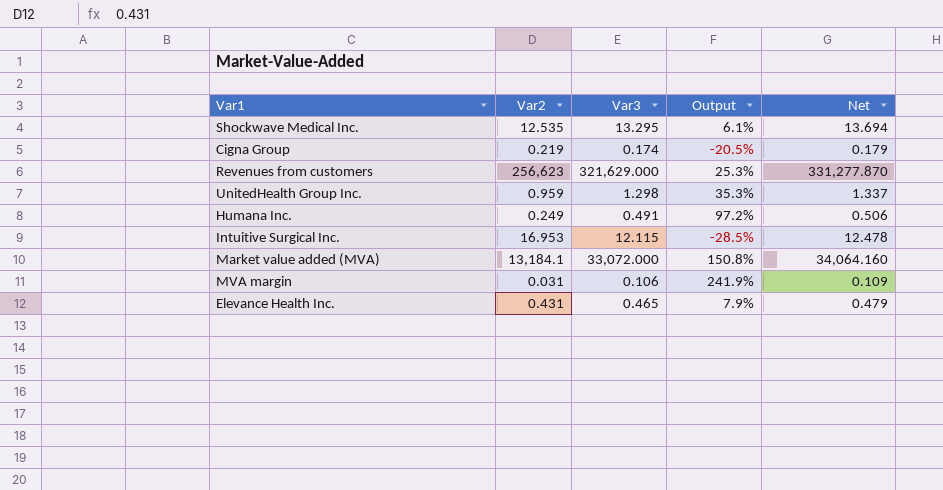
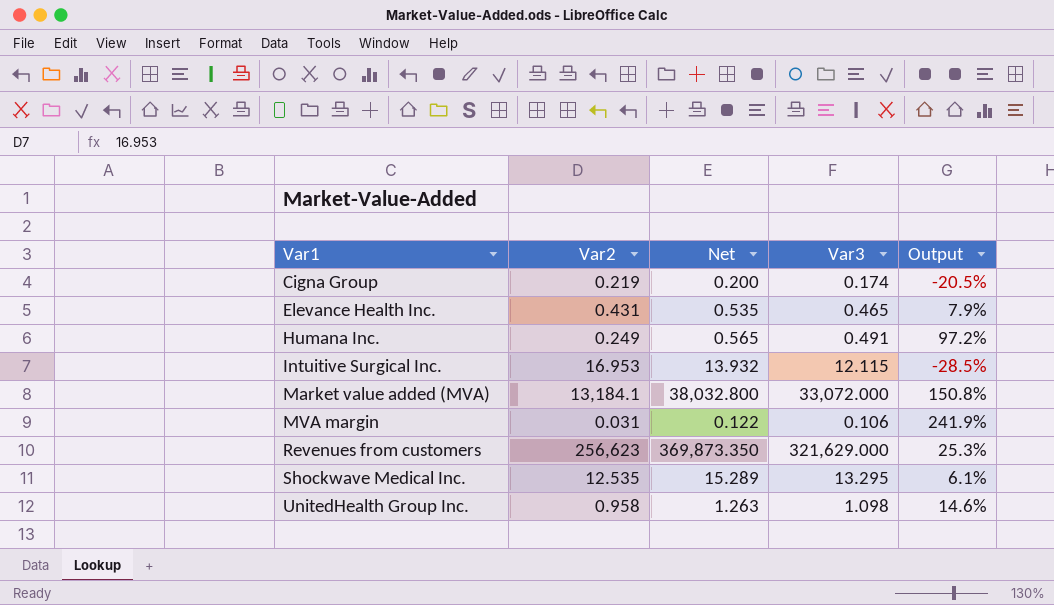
row order: none -> Var1 ascending
column Net | formula: [Var3] * 1.03 -> [Var3] * 1.15
column Net | position: 5 -> 3
UnitedHealth Group Inc. | Var2: 0.959 -> 0.958
UnitedHealth Group Inc. | Var3: 1.298 -> 1.098
UnitedHealth Group Inc. | Output: 35.3% -> 14.6%

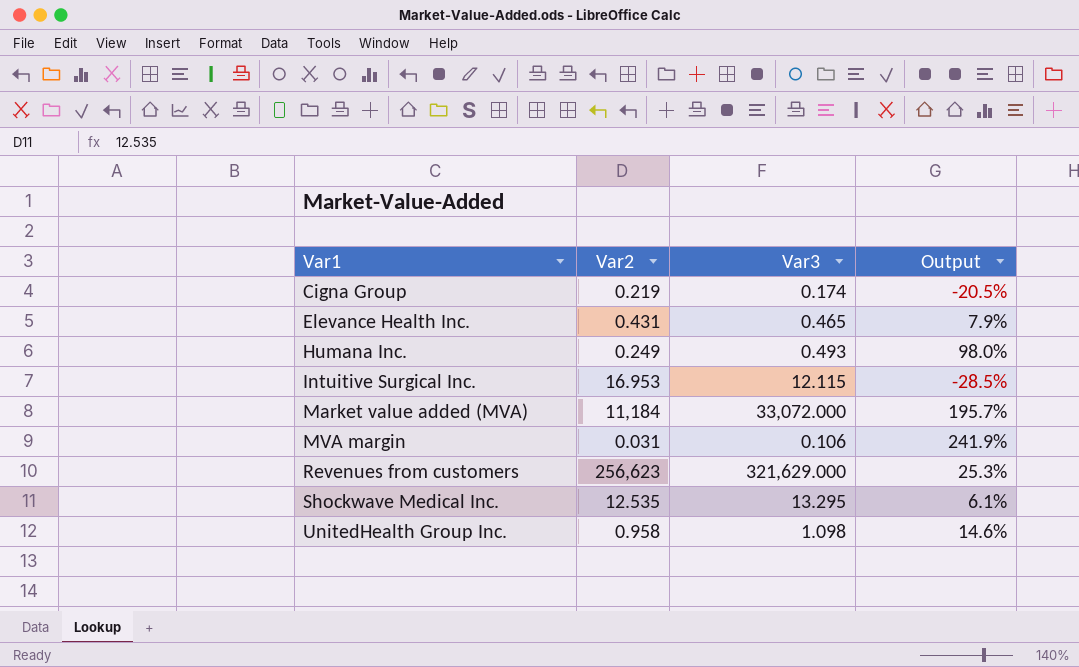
column Net | formula: [Var3] * 1.15 -> none
Humana Inc. | Var3: 0.491 -> 0.493
Humana Inc. | Output: 97.2% -> 98.0%
Market value added (MVA) | Var2: 13,184.1 -> 11,184
Market value added (MVA) | Output: 150.8% -> 195.7%

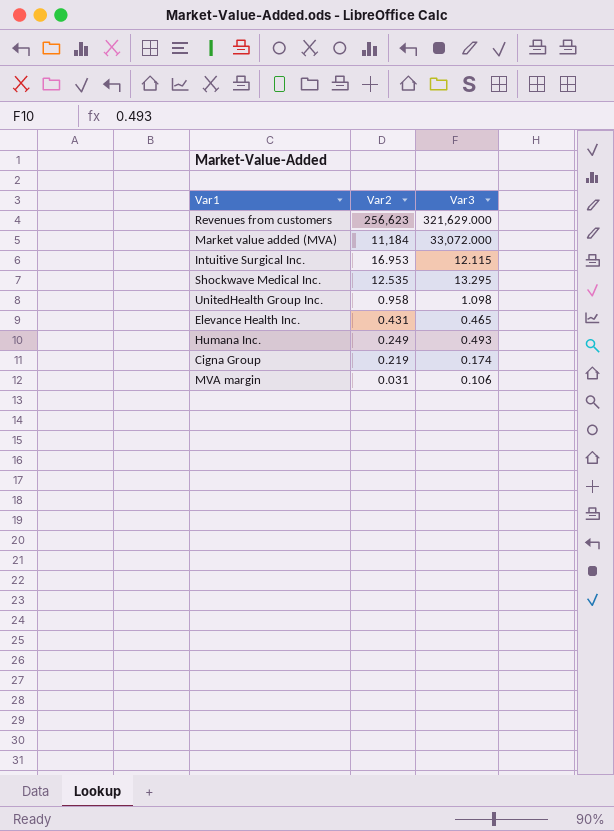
row order: Var1 ascending -> Var2 descending
column Output | formula: ([Var3] - [Var2]) / [Var2] -> none

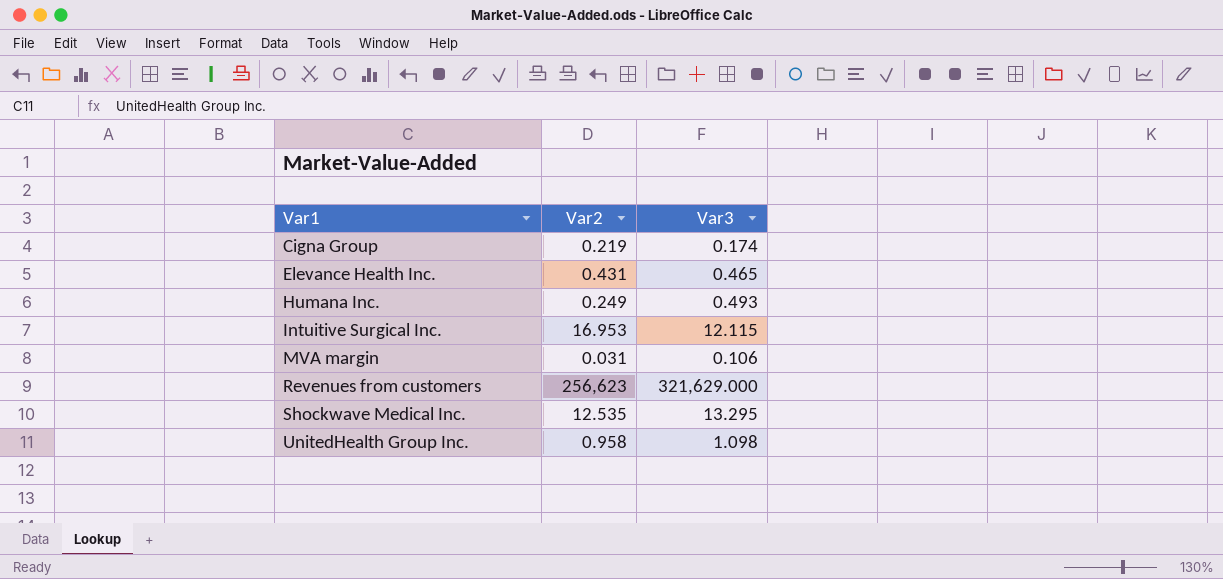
row order: Var2 descending -> Var1 ascending
row Market value added (MVA): 11,184 | 33,072.000 -> none

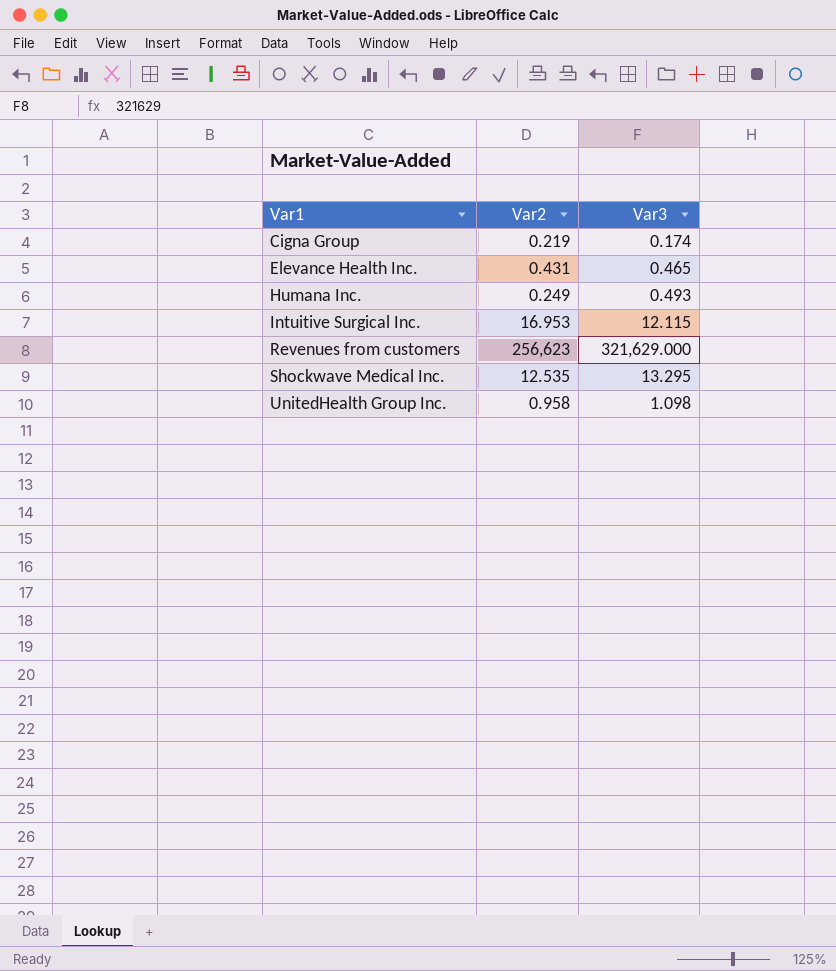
row MVA margin: 0.031 | 0.106 -> none

